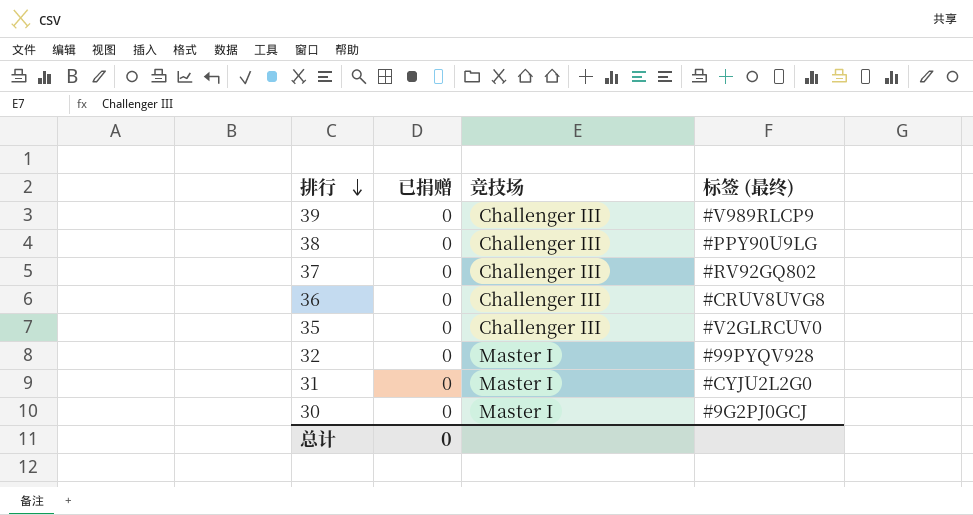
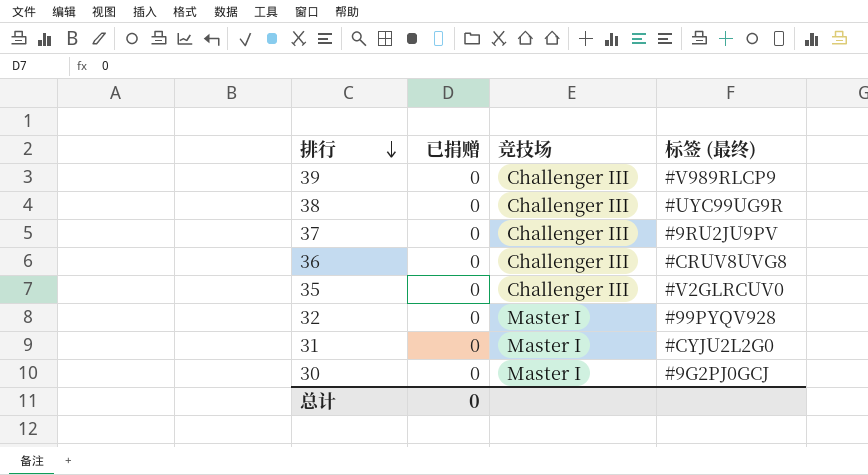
38 | 标签 (最终): #PPY90U9LG -> #UYC99UG9R
37 | 标签 (最终): #RV92GQ802 -> #9RU2JU9PV

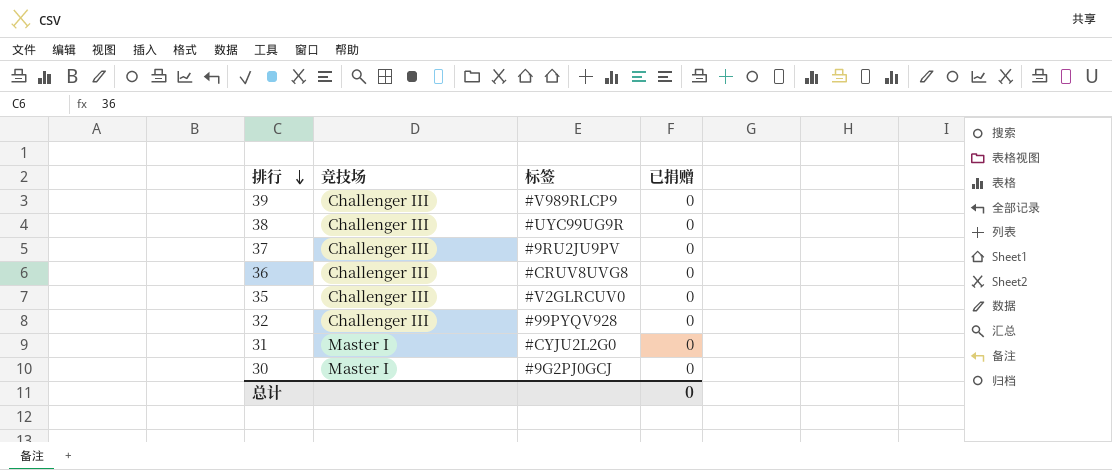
column name: 标签 (最终) -> 标签
column 已捐赠 | position: 2 -> 4
32 | 竞技场: Master I -> Challenger III

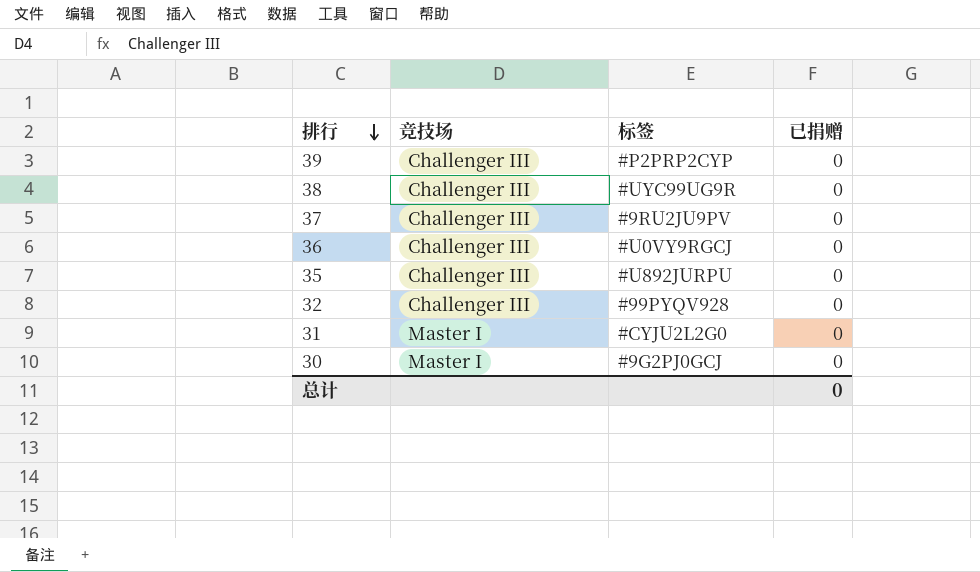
39 | 标签: #V989RLCP9 -> #P2PRP2CYP
36 | 标签: #CRUV8UVG8 -> #U0VY9RGCJ
35 | 标签: #V2GLRCUV0 -> #U892JURPU

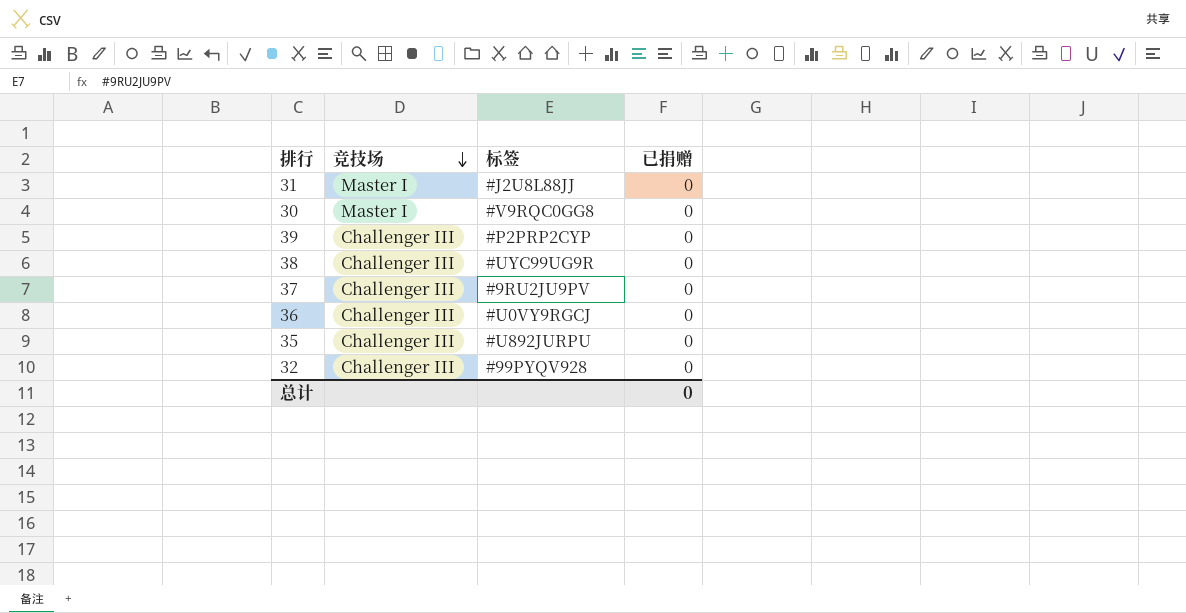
row order: 排行 descending -> 竞技场 descending
31 | 标签: #CYJU2L2G0 -> #J2U8L88JJ
30 | 标签: #9G2PJ0GCJ -> #V9RQC0GG8

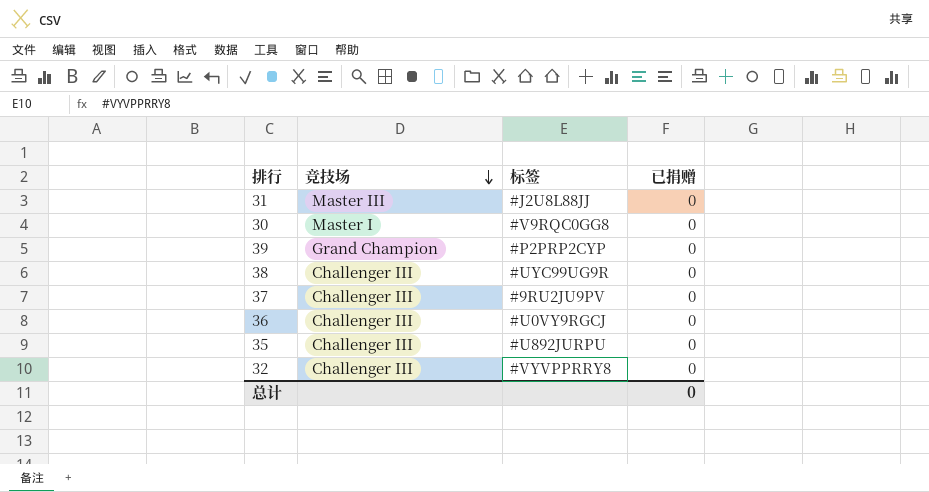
31 | 竞技场: Master I -> Master III
39 | 竞技场: Challenger III -> Grand Champion
32 | 标签: #99PYQV928 -> #VYVPPRRY8

